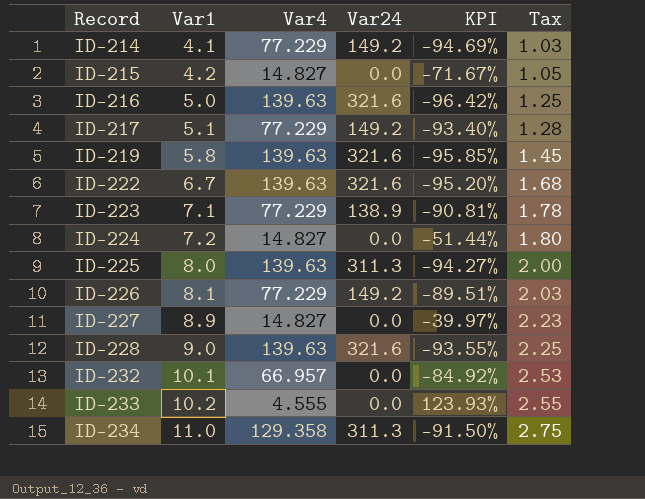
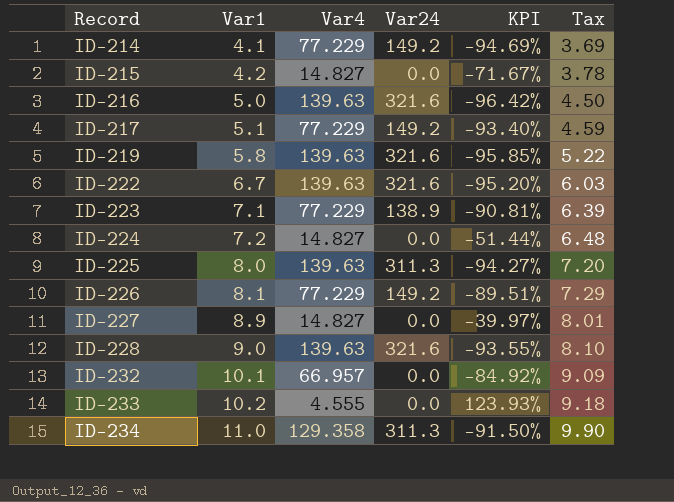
column Tax | formula: [Var1] * 0.25 -> [Var1] * 0.9

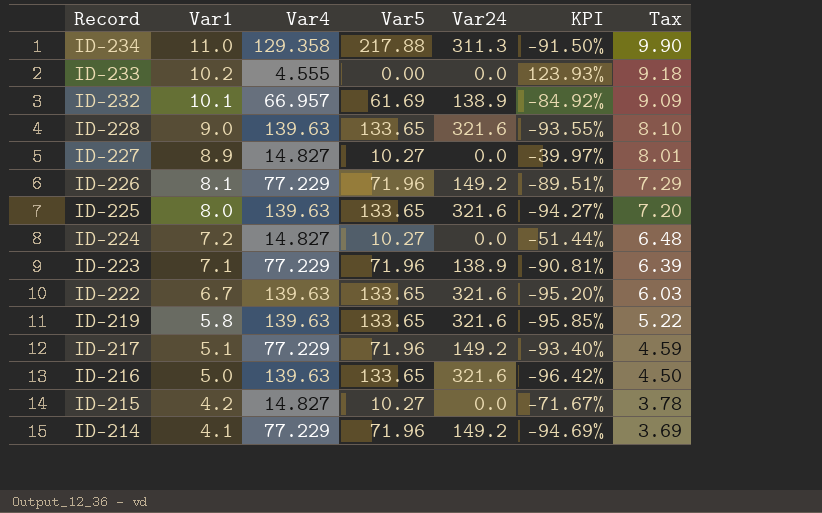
row order: Record ascending -> Record descending
column Var5 | position: none -> 4
ID-232 | Var24: 0.0 -> 138.9
ID-225 | Var24: 311.3 -> 321.6

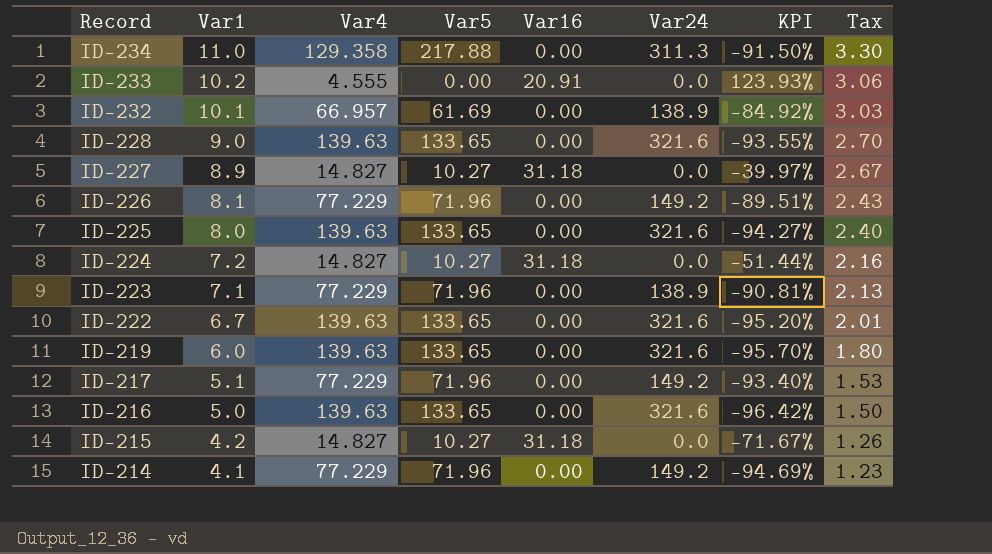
column Var16 | position: none -> 5
column Tax | formula: [Var1] * 0.9 -> [Var1] * 0.3
ID-219 | Var1: 5.8 -> 6.0
ID-219 | KPI: -95.85% -> -95.70%

